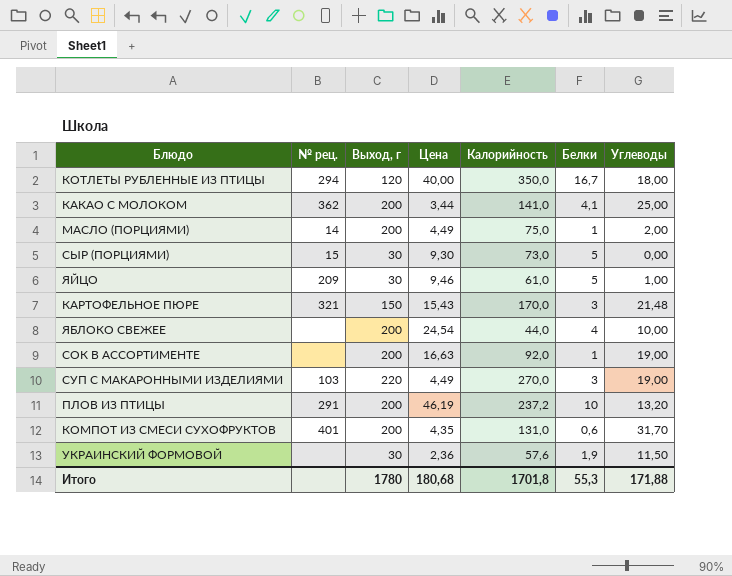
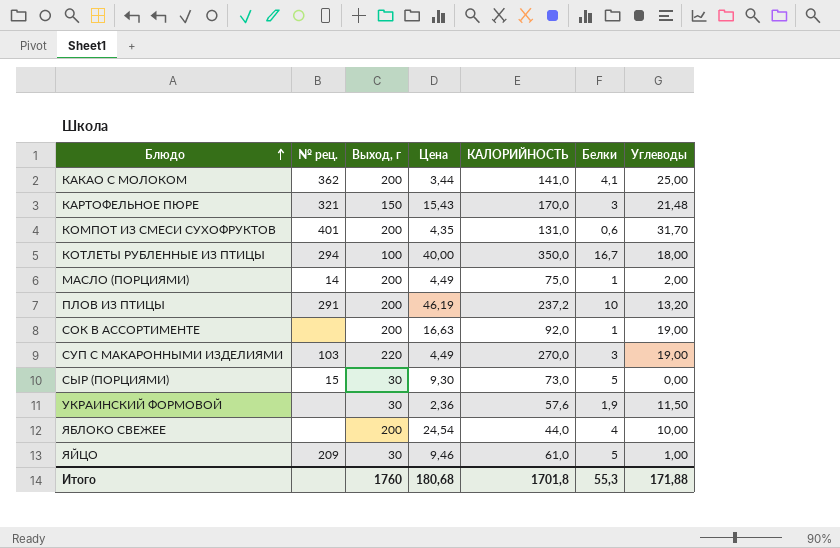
row order: none -> Блюдо ascending
column name: Калорийность -> КАЛОРИЙНОСТЬ
КОТЛЕТЫ РУБЛЕННЫЕ ИЗ ПТИЦЫ | Выход, г: 120 -> 100
Итого | Выход, г: 1780 -> 1760

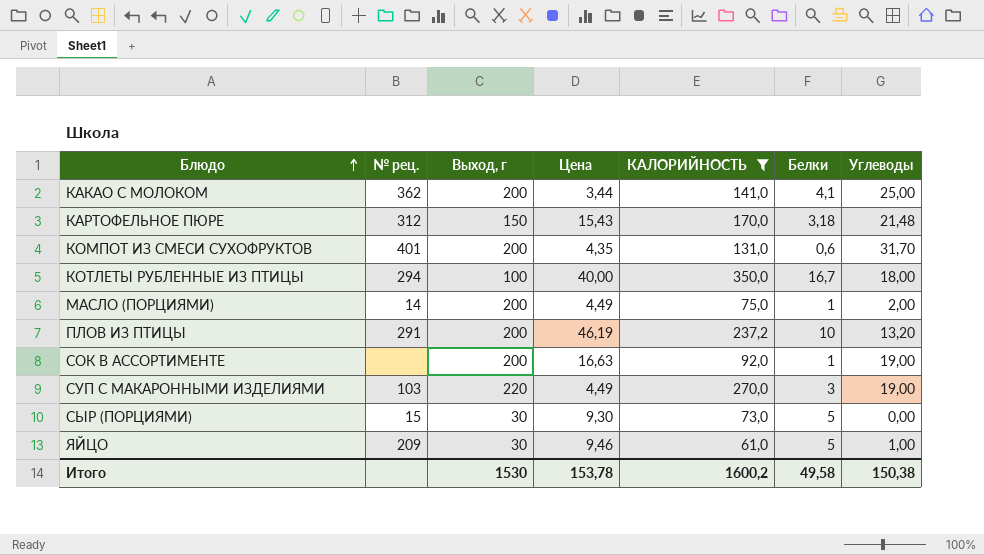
filter: none -> КАЛОРИЙНОСТЬ >= 61,0
КАРТОФЕЛЬНОЕ ПЮРЕ | № рец.: 321 -> 312
КАРТОФЕЛЬНОЕ ПЮРЕ | Белки: 3 -> 3,18
Итого | Выход, г: 1760 -> 1530
Итого | Цена: 180,68 -> 153,78
Итого | КАЛОРИЙНОСТЬ: 1701,8 -> 1600,2
Итого | Белки: 55,3 -> 49,58
Итого | Углеводы: 171,88 -> 150,38

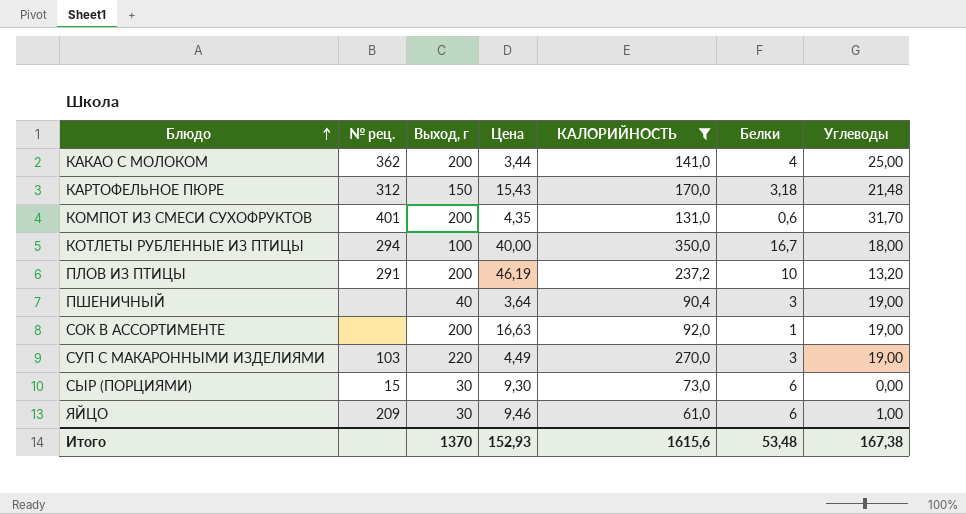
row МАСЛО (ПОРЦИЯМИ): 14 | 200 | 4,49 | 75,0 | 1 | 2,00 -> none
КАКАО С МОЛОКОМ | Белки: 4,1 -> 4
row ПШЕНИЧНЫЙ: none -> none | 40 | 3,64 | 90,4 | 3 | 19,00
СЫР (ПОРЦИЯМИ) | Белки: 5 -> 6
ЯЙЦО | Белки: 5 -> 6
Итого | Выход, г: 1530 -> 1370
Итого | Цена: 153,78 -> 152,93
Итого | КАЛОРИЙНОСТЬ: 1600,2 -> 1615,6
Итого | Белки: 49,58 -> 53,48
Итого | Углеводы: 150,38 -> 167,38

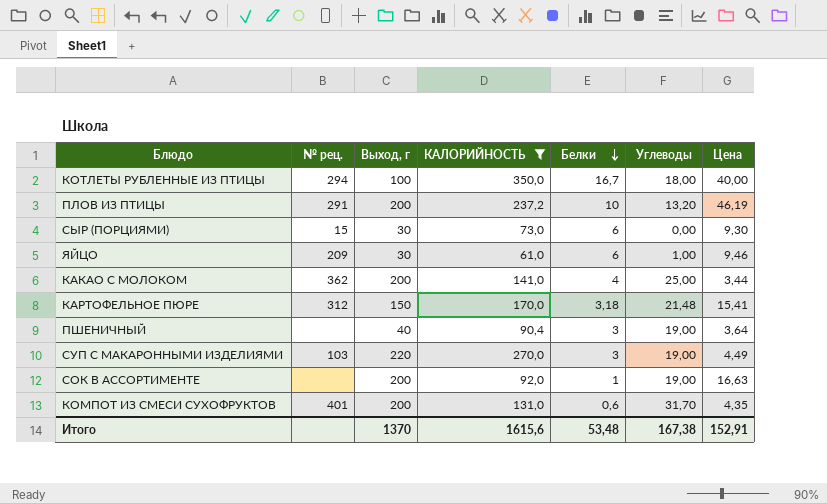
row order: Блюдо ascending -> Белки descending
column Цена | position: 4 -> 7
КАРТОФЕЛЬНОЕ ПЮРЕ | Цена: 15,43 -> 15,41
Итого | Цена: 152,93 -> 152,91

